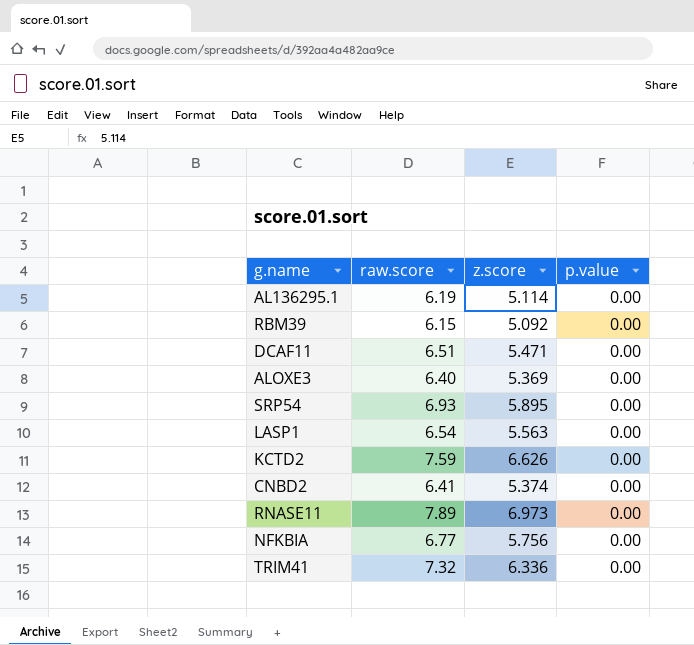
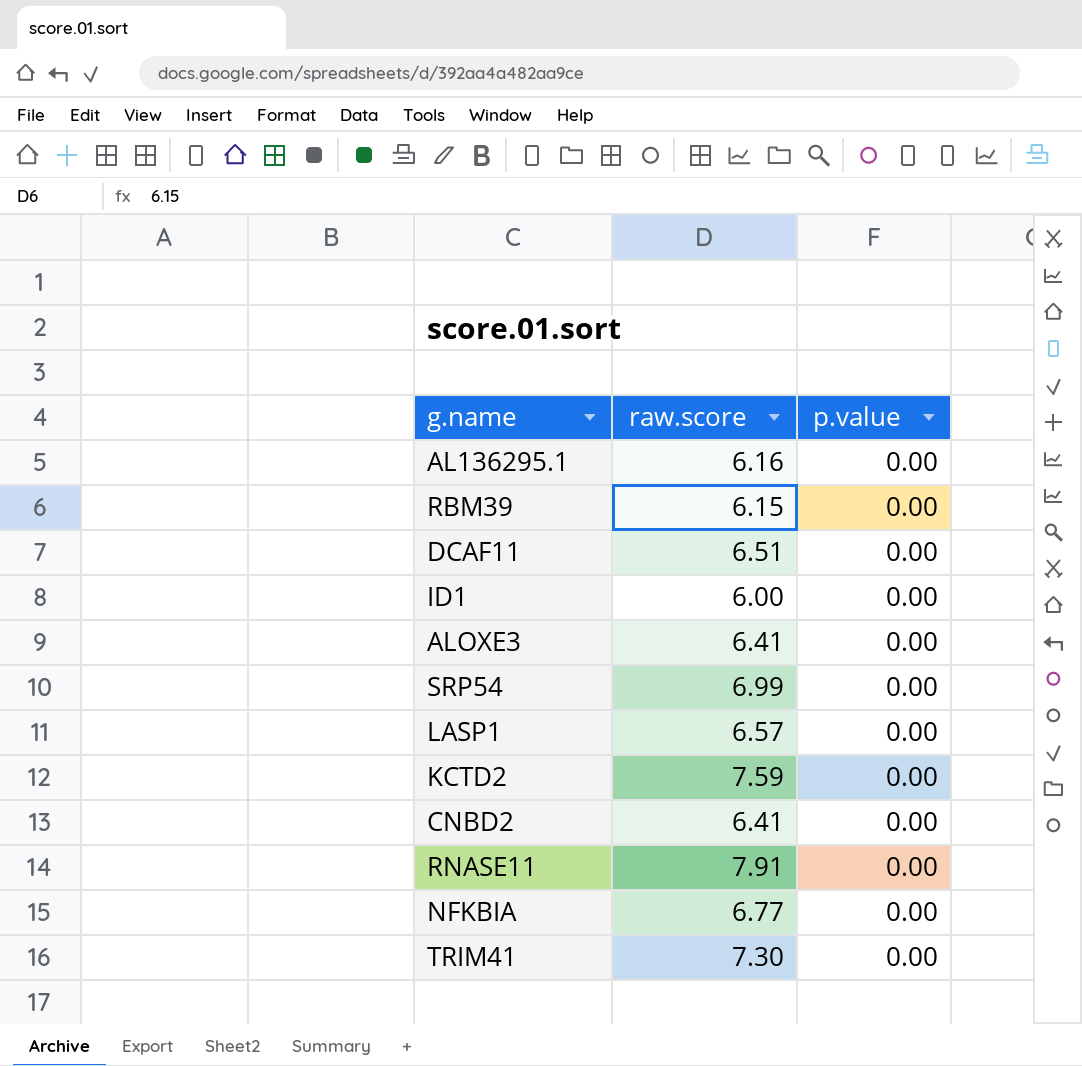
column z.score | position: 3 -> none
AL136295.1 | raw.score: 6.19 -> 6.16
row ID1: none -> 6.00 | 0.00
ALOXE3 | raw.score: 6.40 -> 6.41
SRP54 | raw.score: 6.93 -> 6.99
LASP1 | raw.score: 6.54 -> 6.57
RNASE11 | raw.score: 7.89 -> 7.91
TRIM41 | raw.score: 7.32 -> 7.30

